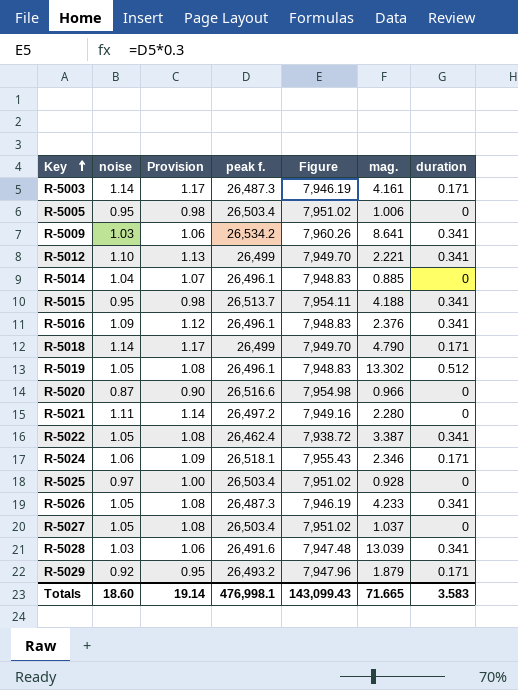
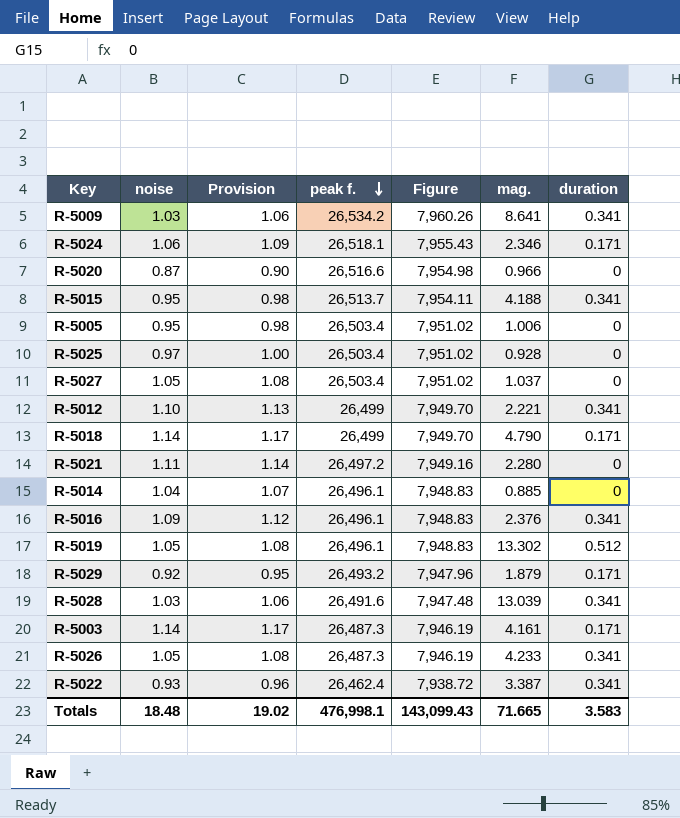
row order: Key ascending -> peak f. descending
R-5022 | noise: 1.05 -> 0.93
R-5022 | Provision: 1.08 -> 0.96
Totals | noise: 18.60 -> 18.48
Totals | Provision: 19.14 -> 19.02

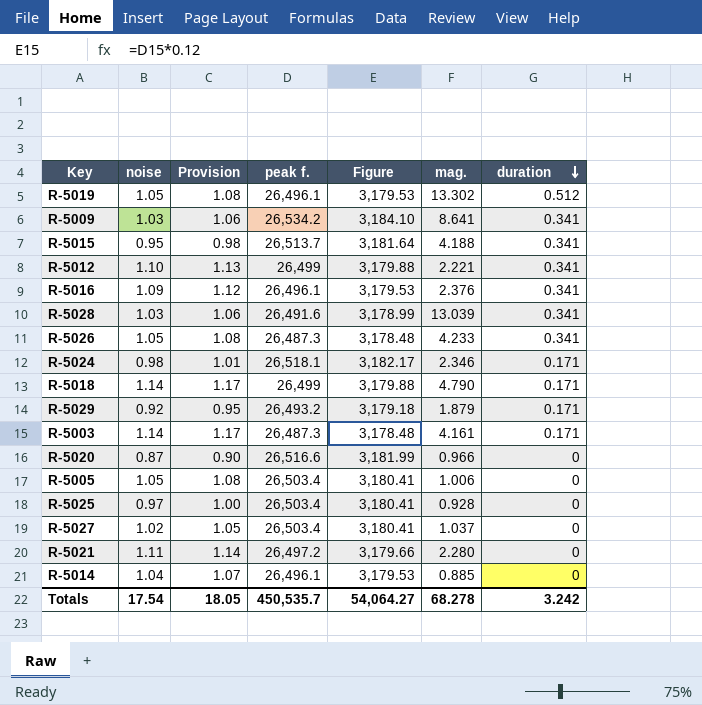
row order: peak f. descending -> duration descending
column Figure | formula: [peak f.] * 0.3 -> [peak f.] * 0.12
row R-5022: 0.93 | 0.96 | 26,462.4 | 7,938.72 | 3.387 | 0.341 -> none
R-5024 | noise: 1.06 -> 0.98
R-5024 | Provision: 1.09 -> 1.01
R-5005 | noise: 0.95 -> 1.05
R-5005 | Provision: 0.98 -> 1.08
R-5027 | noise: 1.05 -> 1.02
R-5027 | Provision: 1.08 -> 1.05
Totals | noise: 18.48 -> 17.54
Totals | Provision: 19.02 -> 18.05
Totals | peak f.: 476,998.1 -> 450,535.7
Totals | Figure: 143,099.43 -> 54,064.27
Totals | mag.: 71.665 -> 68.278
Totals | duration: 3.583 -> 3.242

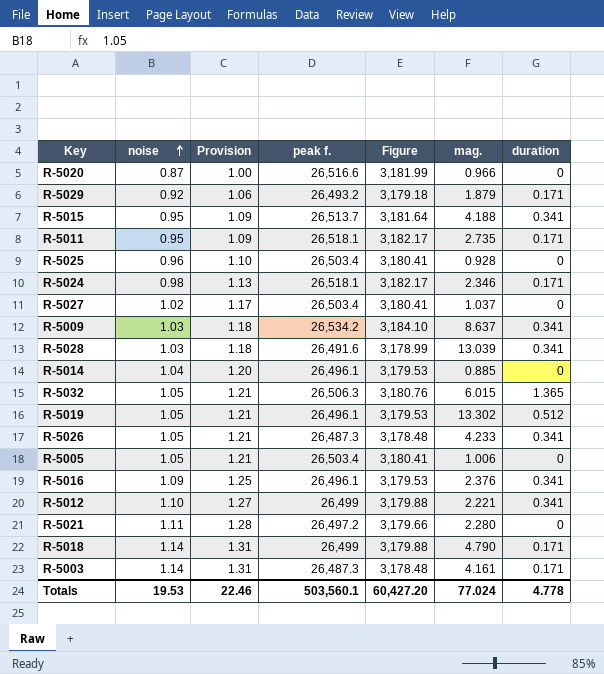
row order: duration descending -> noise ascending
column Provision | formula: [noise] * 1.03 -> [noise] * 1.15
row R-5011: none -> 0.95 | 1.09 | 26,518.1 | 3,182.17 | 2.735 | 0.171
R-5025 | noise: 0.97 -> 0.96
R-5009 | mag.: 8.641 -> 8.637
row R-5032: none -> 1.05 | 1.21 | 26,506.3 | 3,180.76 | 6.015 | 1.365
Totals | noise: 17.54 -> 19.53
Totals | Provision: 18.05 -> 22.46
Totals | peak f.: 450,535.7 -> 503,560.1
Totals | Figure: 54,064.27 -> 60,427.20
Totals | mag.: 68.278 -> 77.024
Totals | duration: 3.242 -> 4.778

